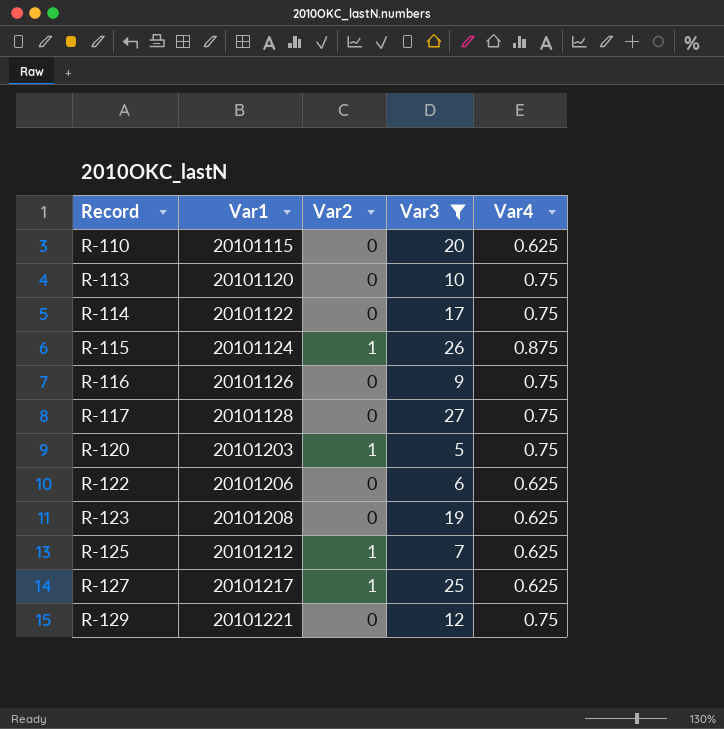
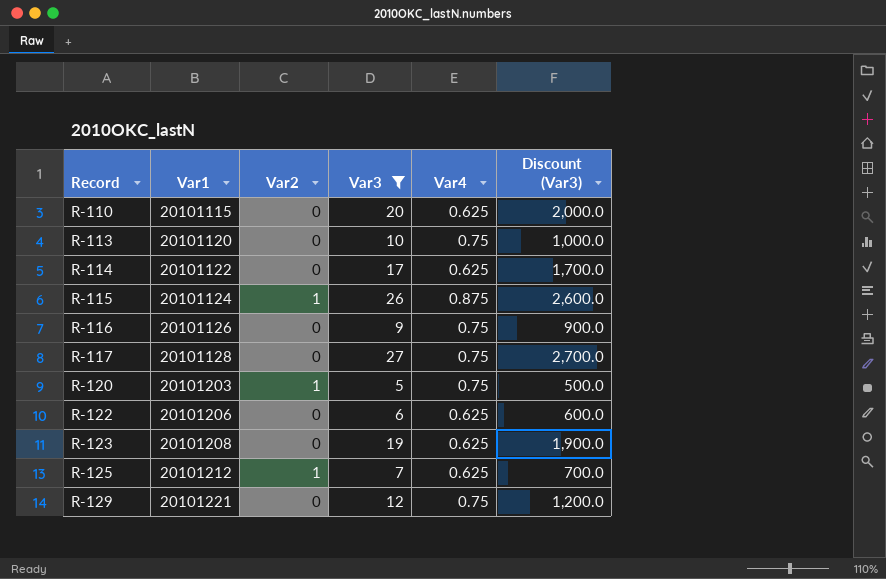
column Discount (Var3) | formula: none -> [Var3] * 100
row R-127: 20101217 | 1 | 25 | 0.625 -> none
R-114 | Var4: 0.75 -> 0.625

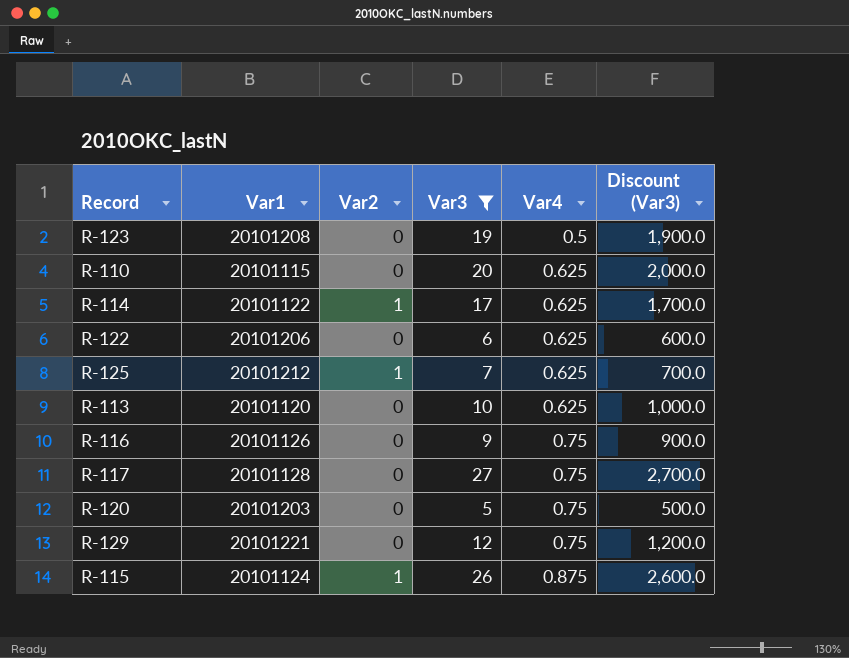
row order: Record ascending -> Var4 ascending
R-123 | Var4: 0.625 -> 0.5
R-114 | Var2: 0 -> 1
R-113 | Var4: 0.75 -> 0.625
R-120 | Var2: 1 -> 0

